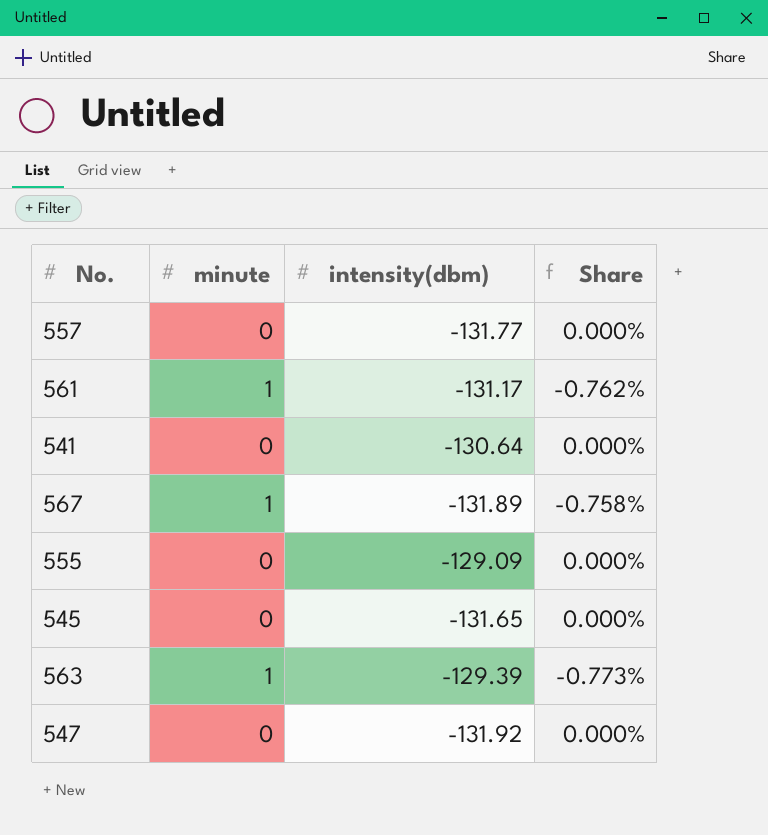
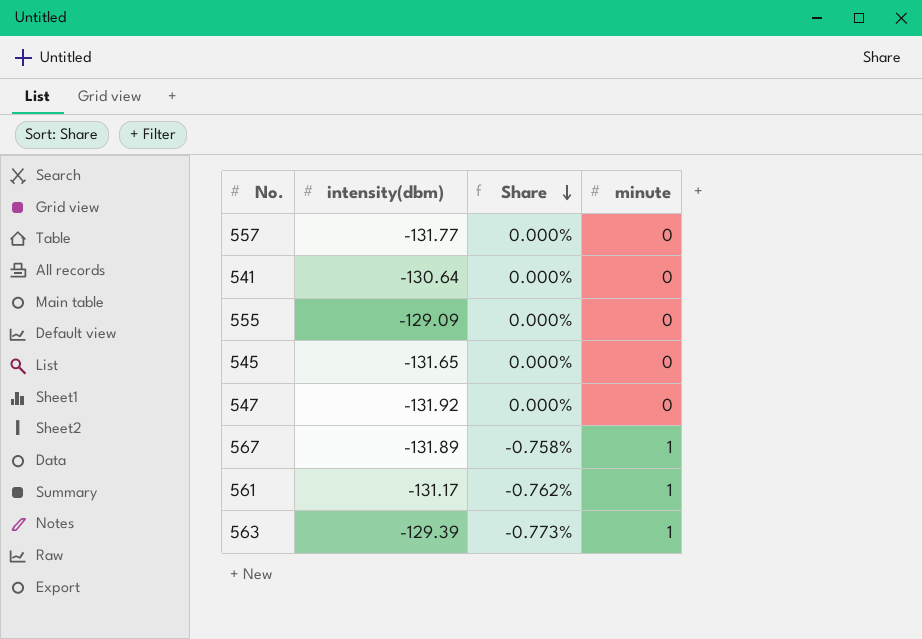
row order: none -> Share descending
column minute | position: 2 -> 4

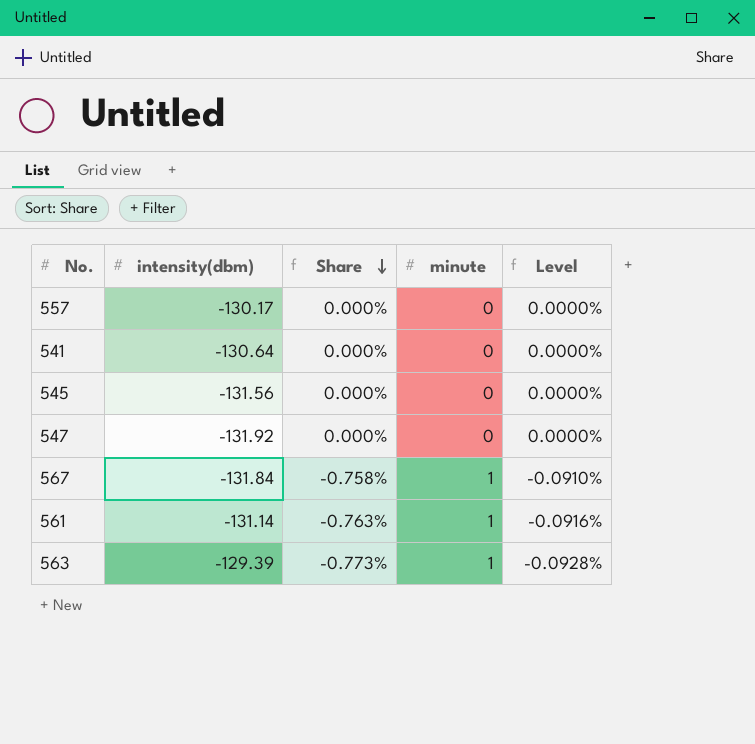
column Level | formula: none -> [Share] * 0.12
row 555: -129.09 | 0.000% | 0 -> none
557 | intensity(dbm): -131.77 -> -130.17
545 | intensity(dbm): -131.65 -> -131.56
567 | intensity(dbm): -131.89 -> -131.84
561 | intensity(dbm): -131.17 -> -131.14
561 | Share: -0.762% -> -0.763%

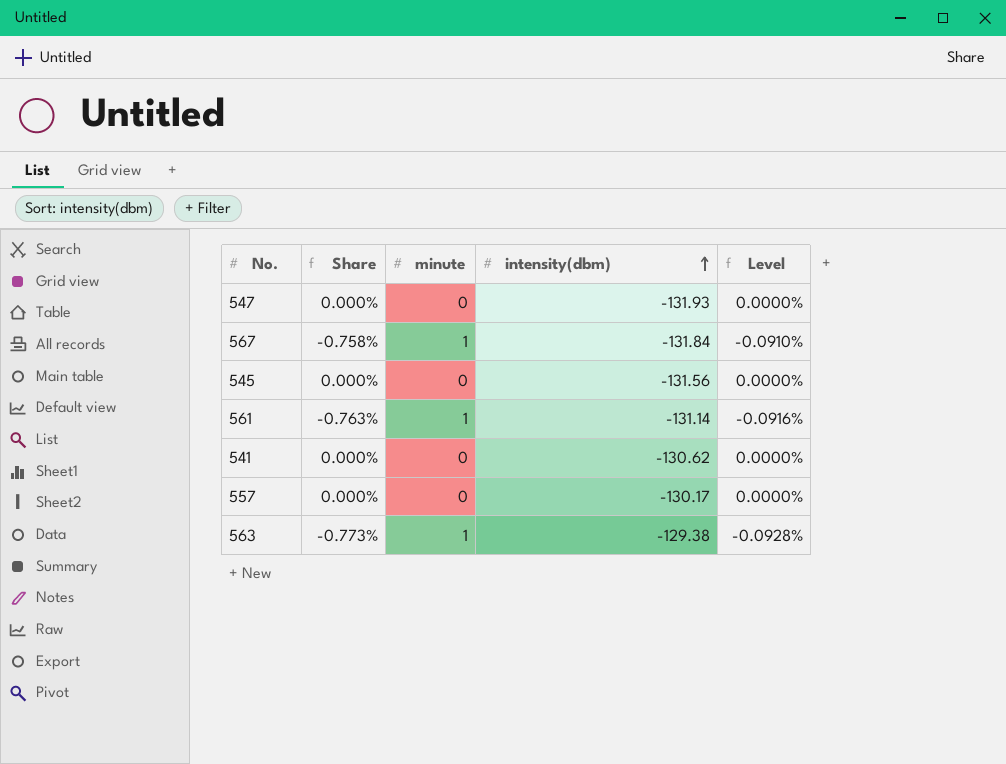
row order: Share descending -> intensity(dbm) ascending
column intensity(dbm) | position: 2 -> 4
547 | intensity(dbm): -131.92 -> -131.93
541 | intensity(dbm): -130.64 -> -130.62
563 | intensity(dbm): -129.39 -> -129.38

